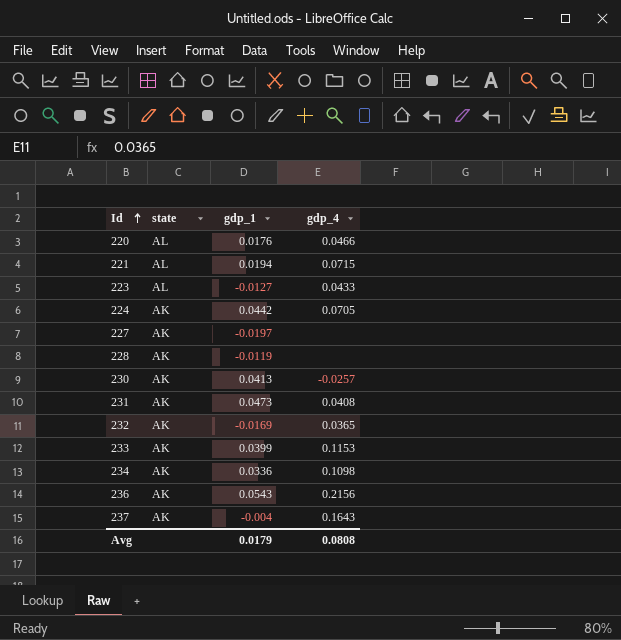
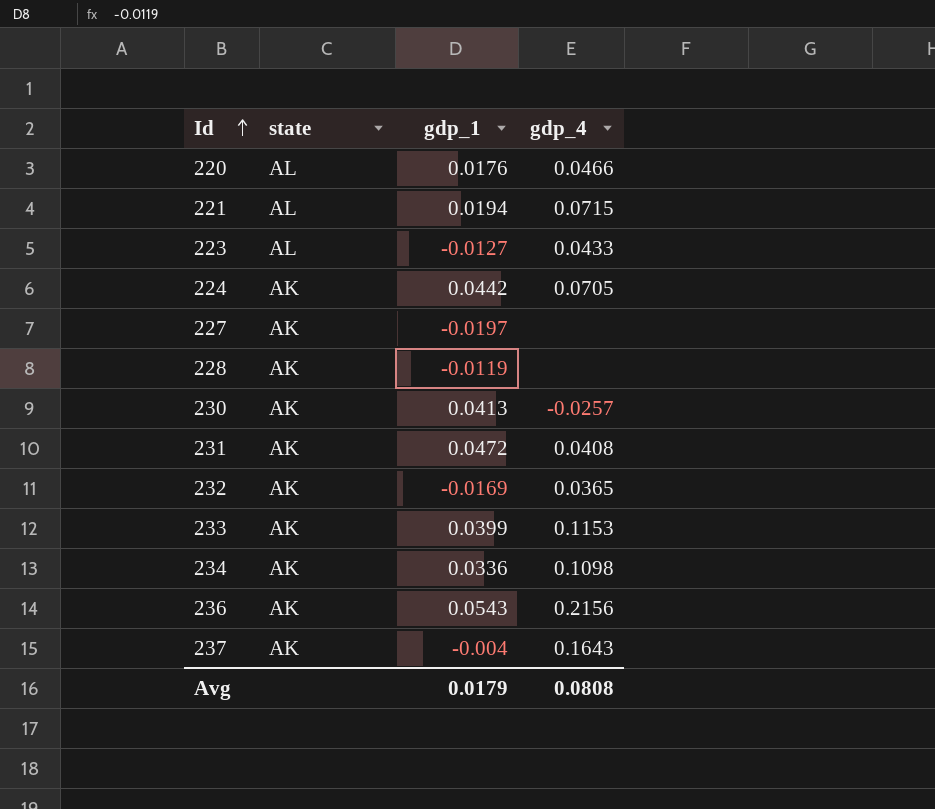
231 | gdp_1: 0.0473 -> 0.0472

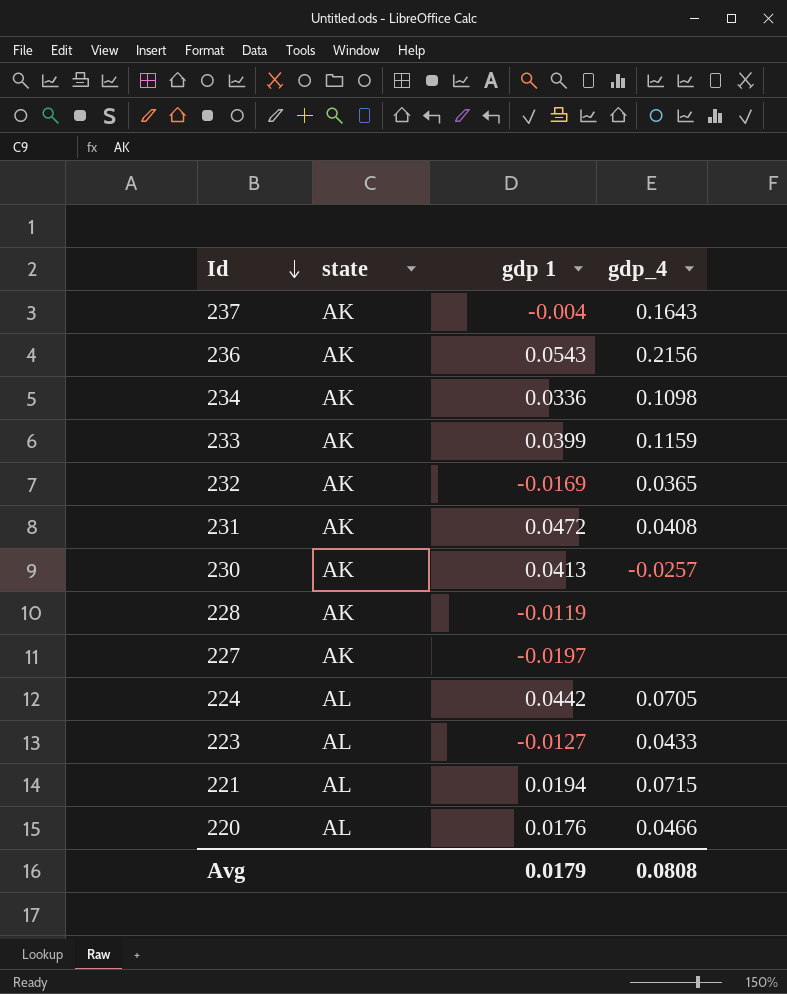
row order: Id ascending -> Id descending
column name: gdp_1 -> gdp 1
233 | gdp_4: 0.1153 -> 0.1159
224 | state: AK -> AL

